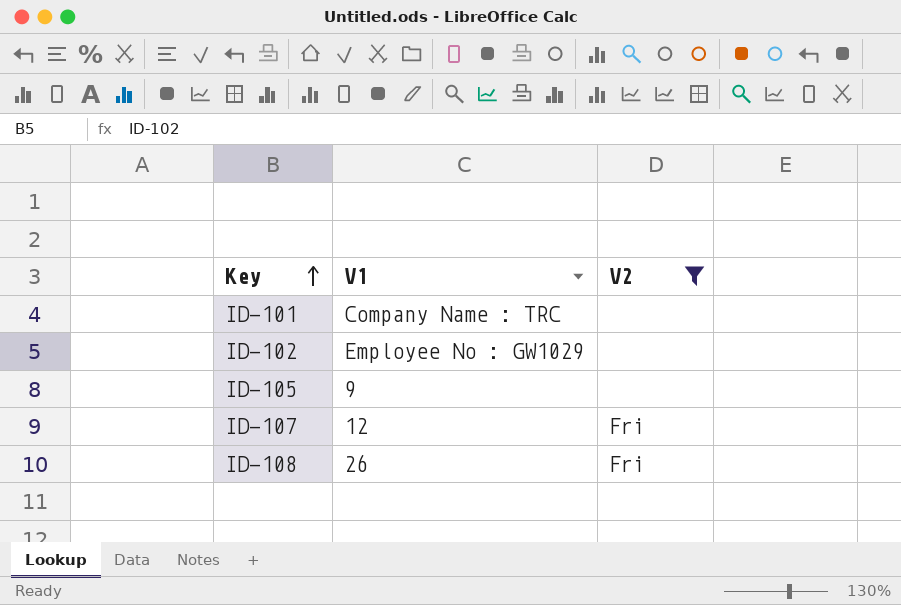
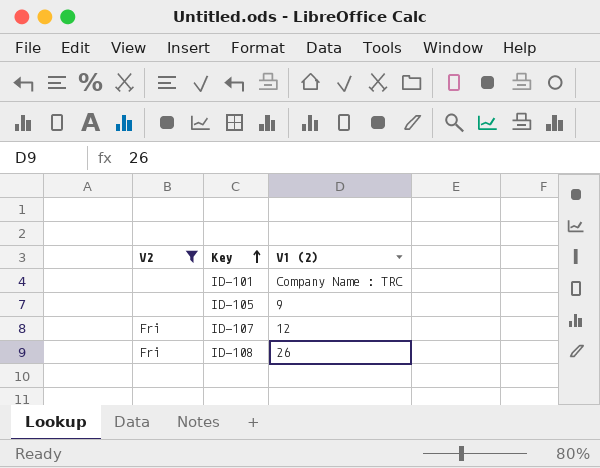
column V2 | position: 3 -> 1
column name: V1 -> V1 (2)
row ID-102: Employee No : GW1029 | none -> none

